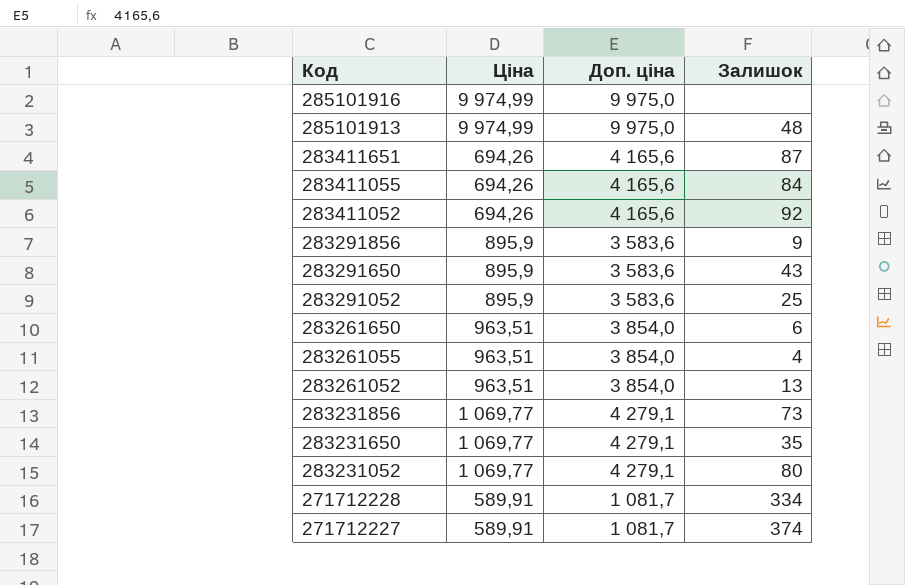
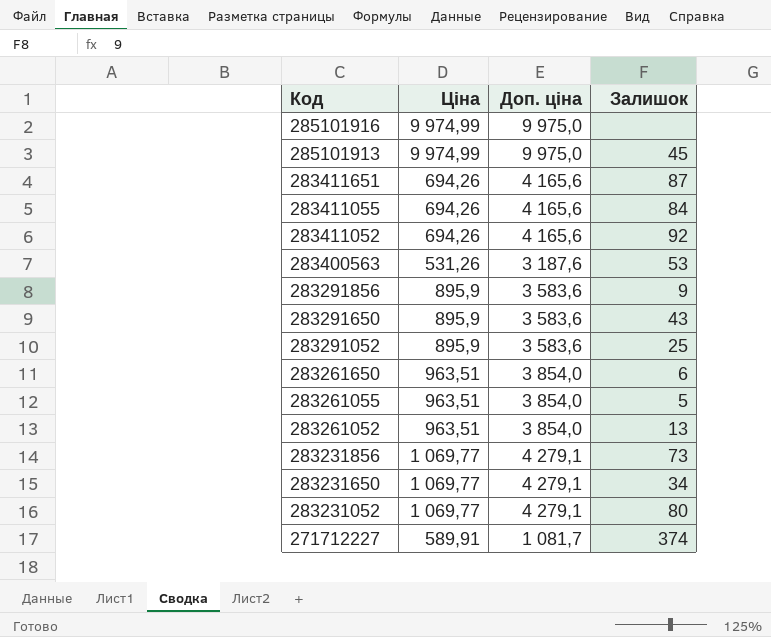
row 271712228: 589,91 | 1 081,7 | 334 -> none
285101913 | Залишок: 48 -> 45
row 283400563: none -> 531,26 | 3 187,6 | 53
283261055 | Залишок: 4 -> 5
283231650 | Залишок: 35 -> 34

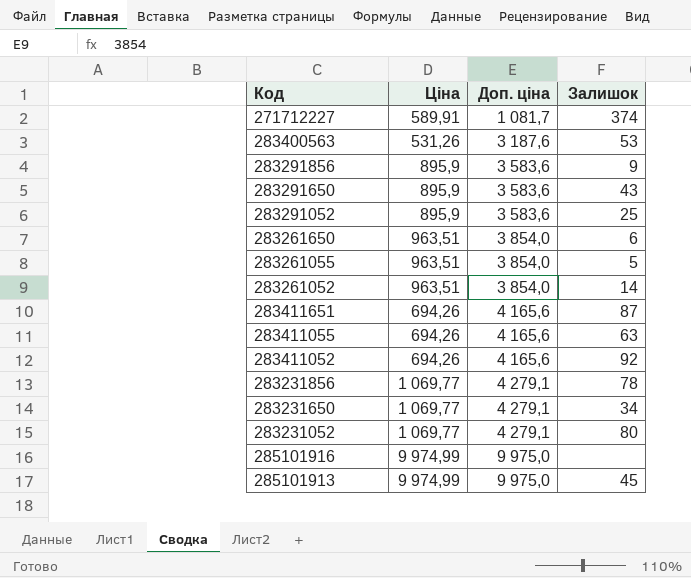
row order: Код descending -> Доп. ціна ascending
283261052 | Залишок: 13 -> 14
283411055 | Залишок: 84 -> 63
283231856 | Залишок: 73 -> 78

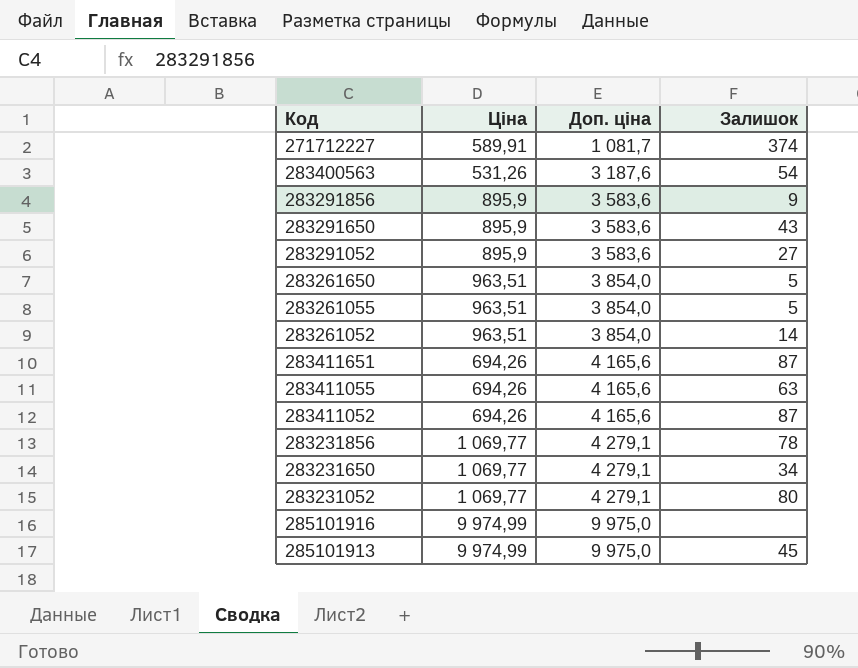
283400563 | Залишок: 53 -> 54
283291052 | Залишок: 25 -> 27
283261650 | Залишок: 6 -> 5
283411052 | Залишок: 92 -> 87

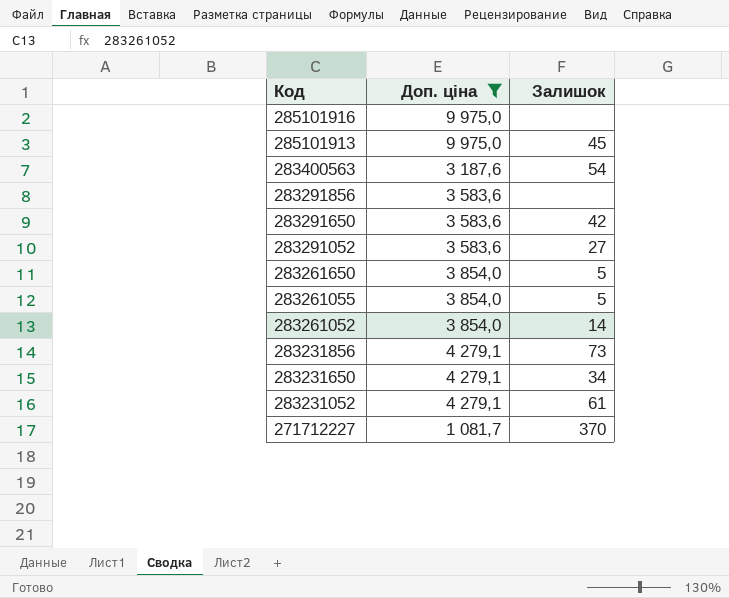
filter: none -> Доп. ціна != 4 165,6
row order: Доп. ціна ascending -> Код descending
column Ціна | position: 2 -> none
283291856 | Залишок: 9 -> none
283291650 | Залишок: 43 -> 42
283231856 | Залишок: 78 -> 73
283231052 | Залишок: 80 -> 61
271712227 | Залишок: 374 -> 370

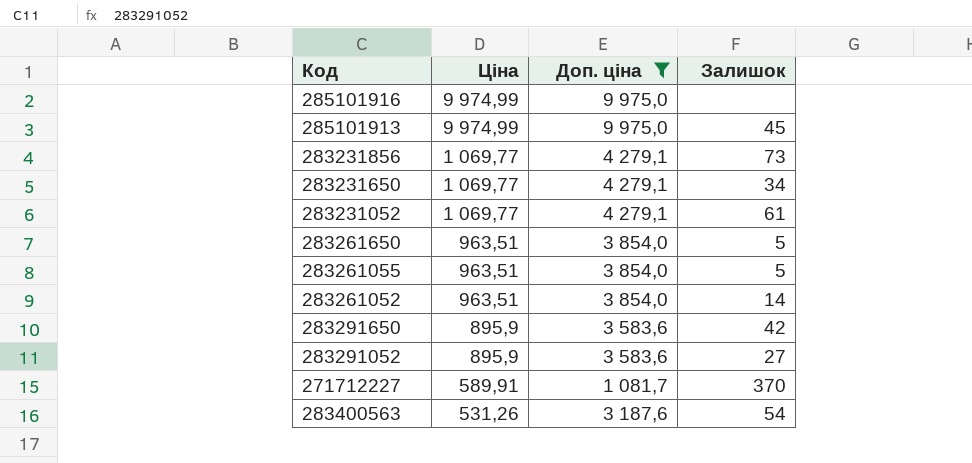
row order: Код descending -> Ціна descending
column Ціна | position: none -> 2
row 283291856: 3 583,6 | none -> none

